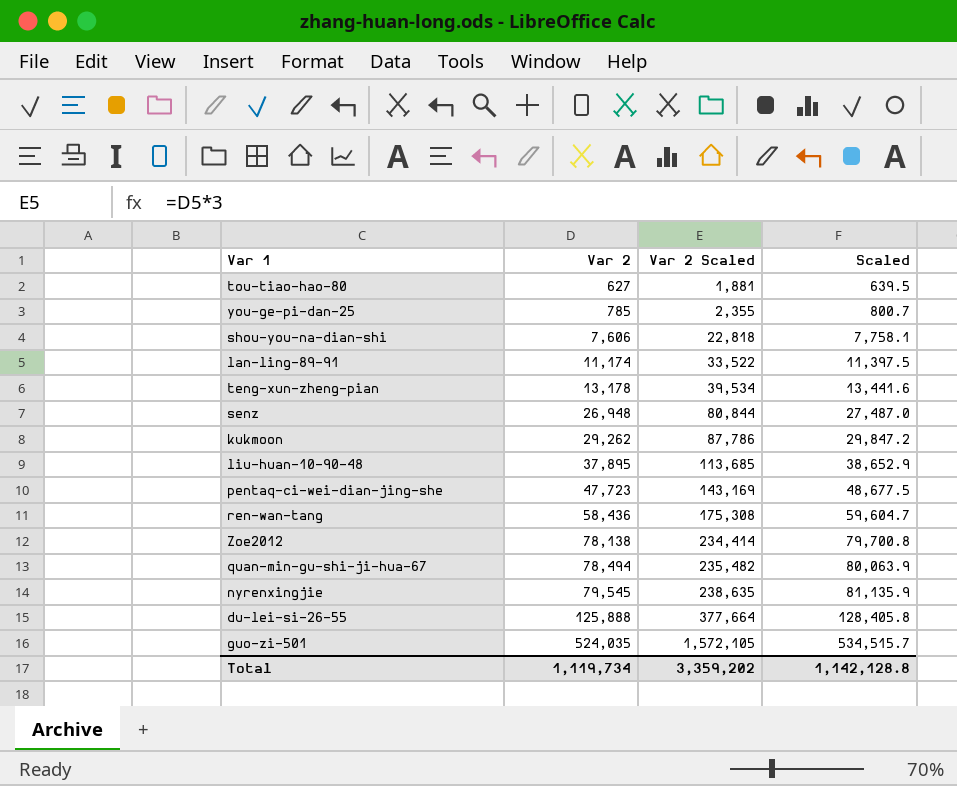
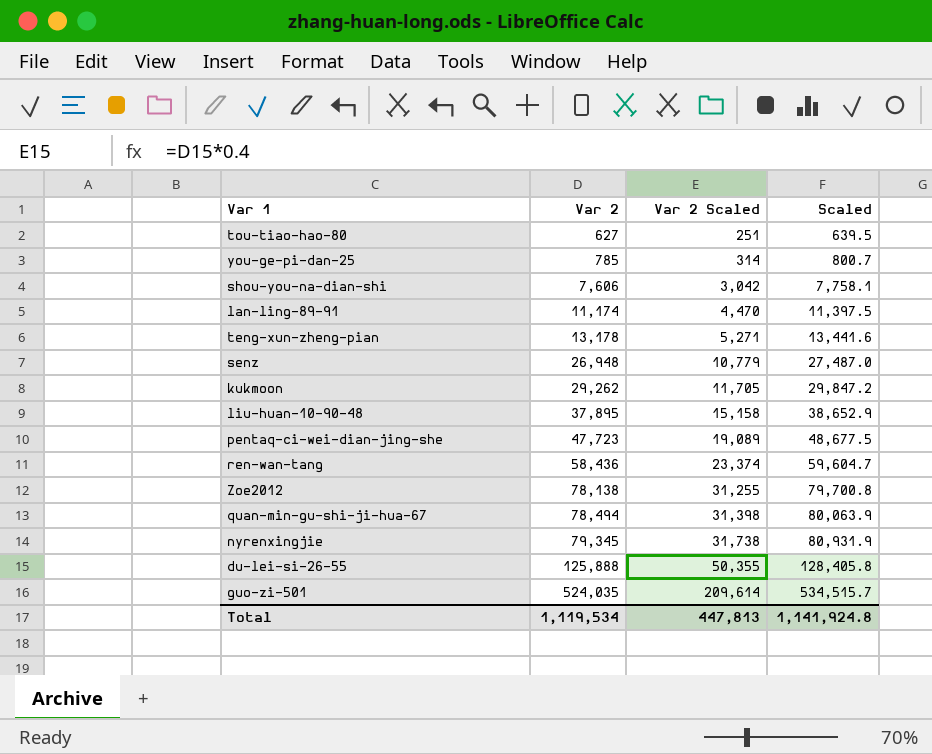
column Var 2 Scaled | formula: [Var 2] * 3 -> [Var 2] * 0.4
nyrenxingjie | Var 2: 79,545 -> 79,345
nyrenxingjie | Scaled: 81,135.9 -> 80,931.9
Total | Var 2: 1,119,734 -> 1,119,534
Total | Var 2 Scaled: 3,359,202 -> 447,813
Total | Scaled: 1,142,128.8 -> 1,141,924.8

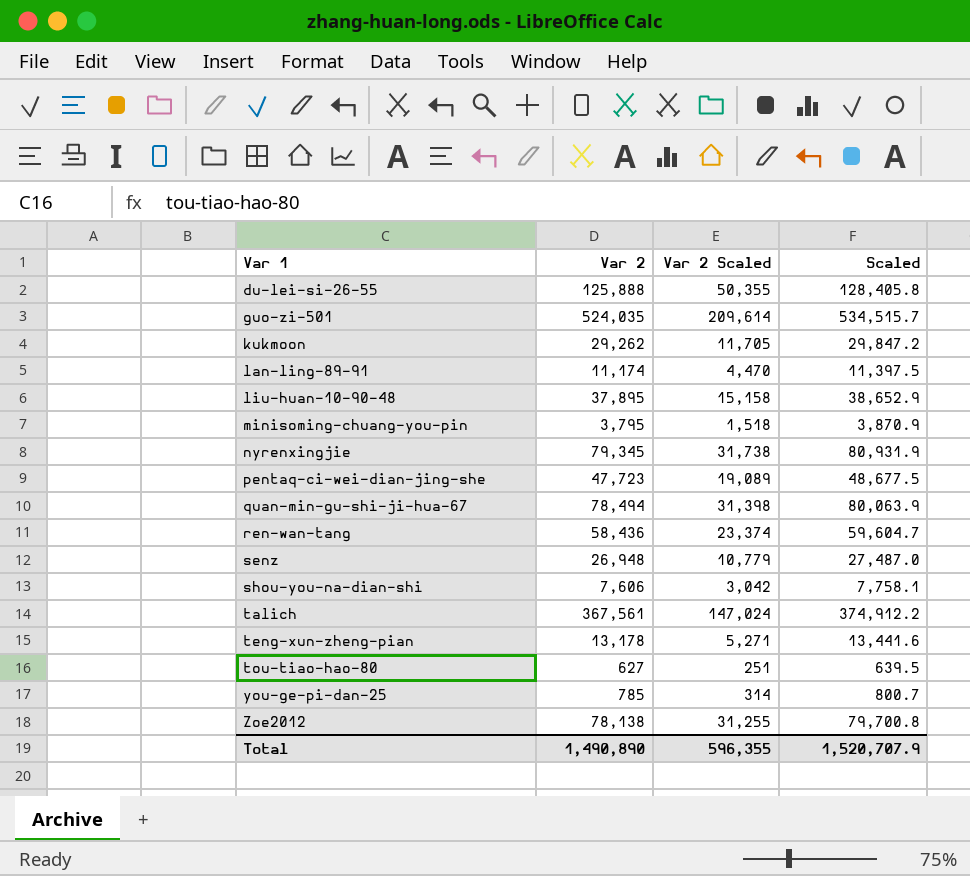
row order: Var 2 ascending -> Var 1 ascending
row minisoming-chuang-you-pin: none -> 3,795 | 1,518 | 3,870.9
row talich: none -> 367,561 | 147,024 | 374,912.2
Total | Var 2: 1,119,534 -> 1,490,890
Total | Var 2 Scaled: 447,813 -> 596,355
Total | Scaled: 1,141,924.8 -> 1,520,707.9

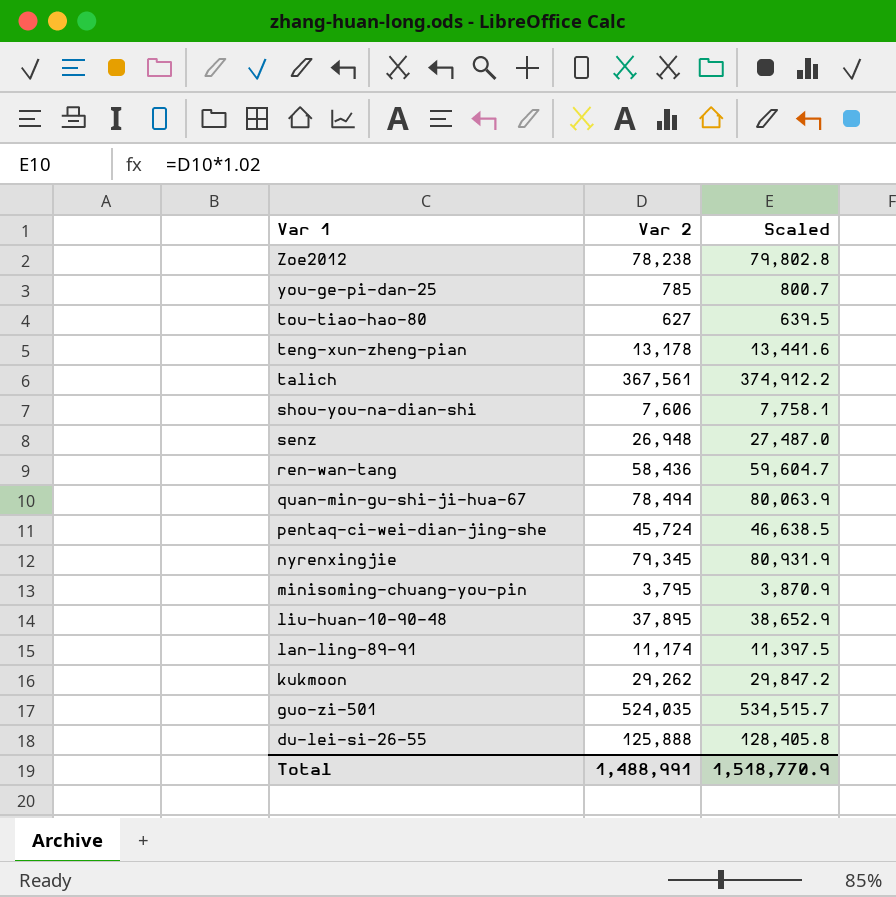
row order: Var 1 ascending -> Var 1 descending
column Var 2 Scaled | formula: [Var 2] * 0.4 -> none
Zoe2012 | Var 2: 78,138 -> 78,238
Zoe2012 | Scaled: 79,700.8 -> 79,802.8
pentaq-ci-wei-dian-jing-she | Var 2: 47,723 -> 45,724
pentaq-ci-wei-dian-jing-she | Scaled: 48,677.5 -> 46,638.5
Total | Var 2: 1,490,890 -> 1,488,991
Total | Scaled: 1,520,707.9 -> 1,518,770.9

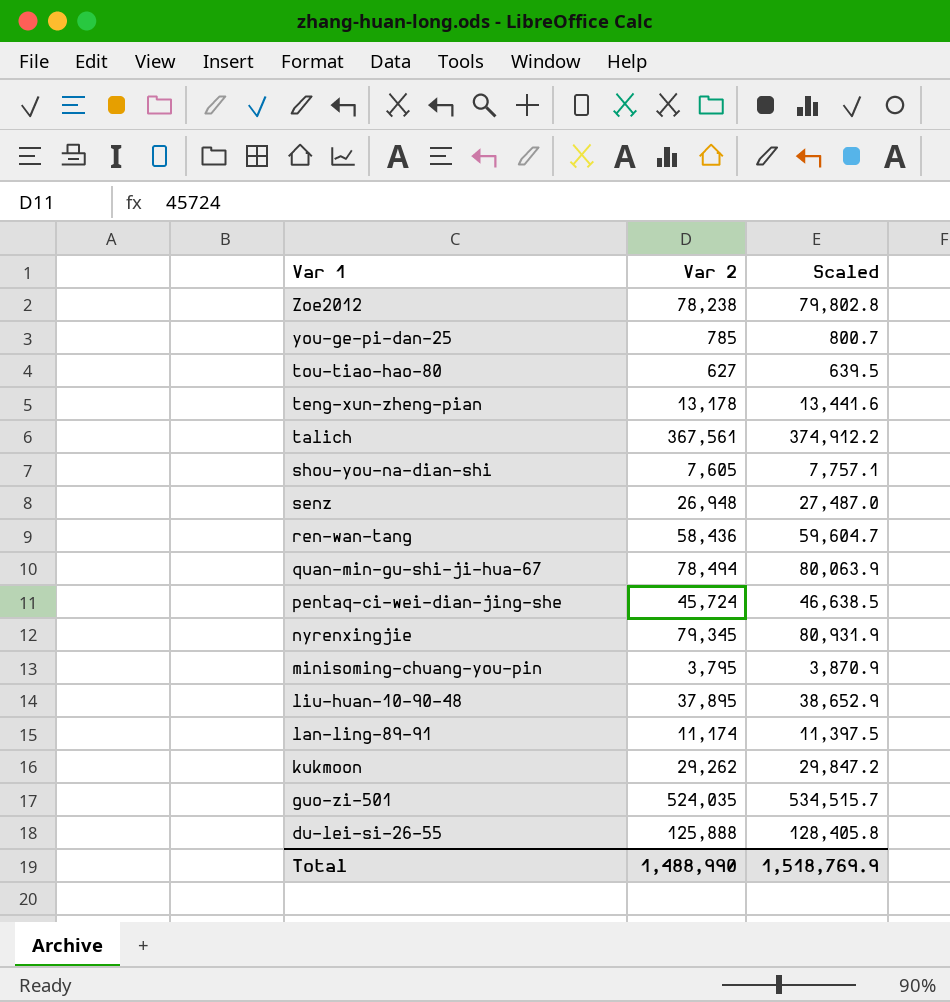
shou-you-na-dian-shi | Var 2: 7,606 -> 7,605
shou-you-na-dian-shi | Scaled: 7,758.1 -> 7,757.1
Total | Var 2: 1,488,991 -> 1,488,990
Total | Scaled: 1,518,770.9 -> 1,518,769.9

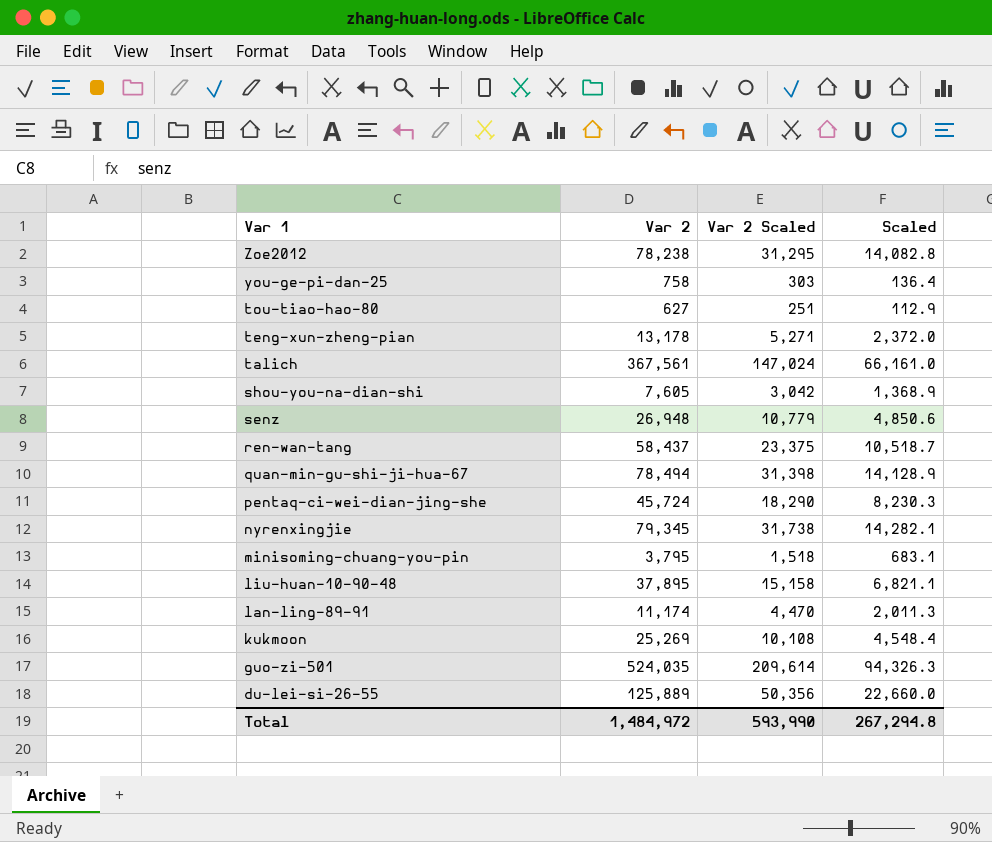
column Var 2 Scaled | formula: none -> [Var 2] * 0.4
column Scaled | formula: [Var 2] * 1.02 -> [Var 2] * 0.18
you-ge-pi-dan-25 | Var 2: 785 -> 758
ren-wan-tang | Var 2: 58,436 -> 58,437
kukmoon | Var 2: 29,262 -> 25,269
du-lei-si-26-55 | Var 2: 125,888 -> 125,889
Total | Var 2: 1,488,990 -> 1,484,972
Total | Scaled: 1,518,769.9 -> 267,294.8

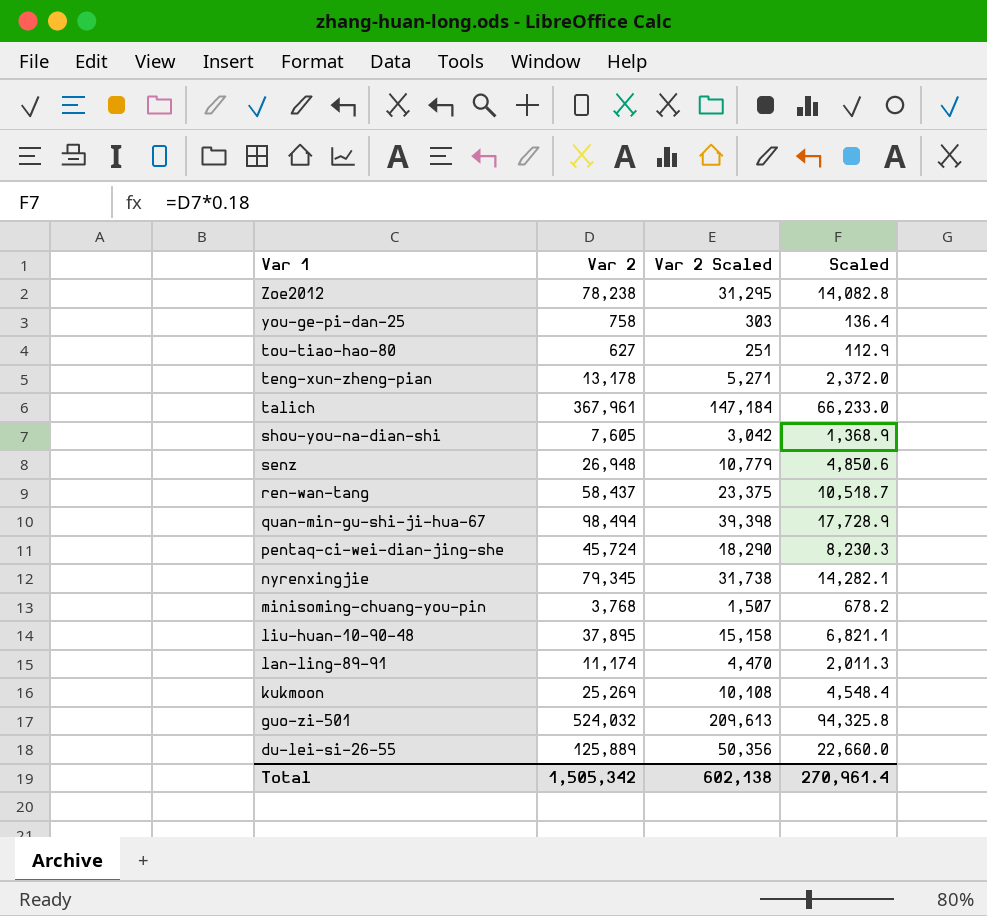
talich | Var 2: 367,561 -> 367,961
talich | Var 2 Scaled: 147,024 -> 147,184
talich | Scaled: 66,161.0 -> 66,233.0
quan-min-gu-shi-ji-hua-67 | Var 2: 78,494 -> 98,494
quan-min-gu-shi-ji-hua-67 | Var 2 Scaled: 31,398 -> 39,398
quan-min-gu-shi-ji-hua-67 | Scaled: 14,128.9 -> 17,728.9
minisoming-chuang-you-pin | Var 2: 3,795 -> 3,768
minisoming-chuang-you-pin | Var 2 Scaled: 1,518 -> 1,507
minisoming-chuang-you-pin | Scaled: 683.1 -> 678.2
guo-zi-501 | Var 2: 524,035 -> 524,032
guo-zi-501 | Var 2 Scaled: 209,614 -> 209,613
guo-zi-501 | Scaled: 94,326.3 -> 94,325.8
Total | Var 2: 1,484,972 -> 1,505,342
Total | Var 2 Scaled: 593,990 -> 602,138
Total | Scaled: 267,294.8 -> 270,961.4

